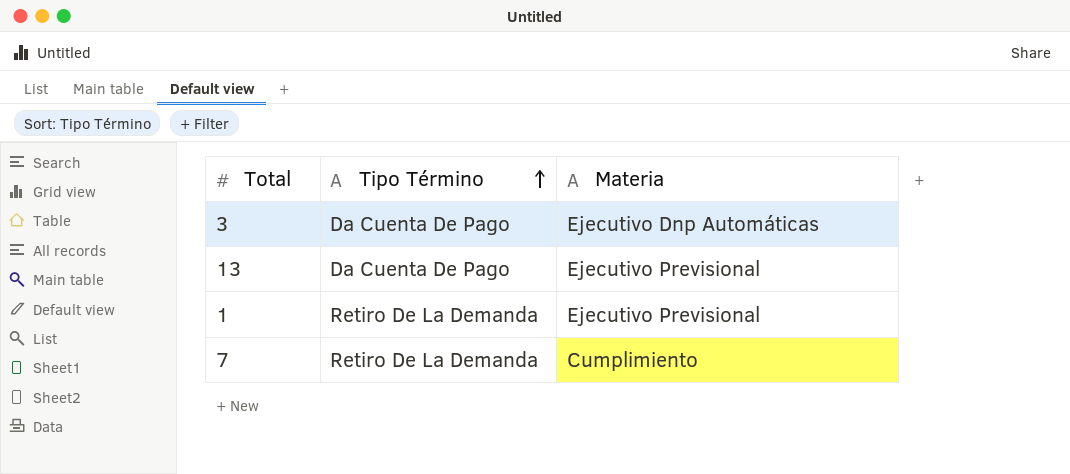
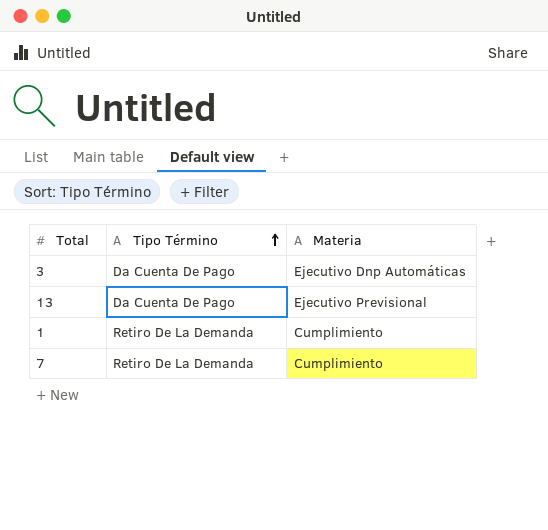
1 | Materia: Ejecutivo Previsional -> Cumplimiento

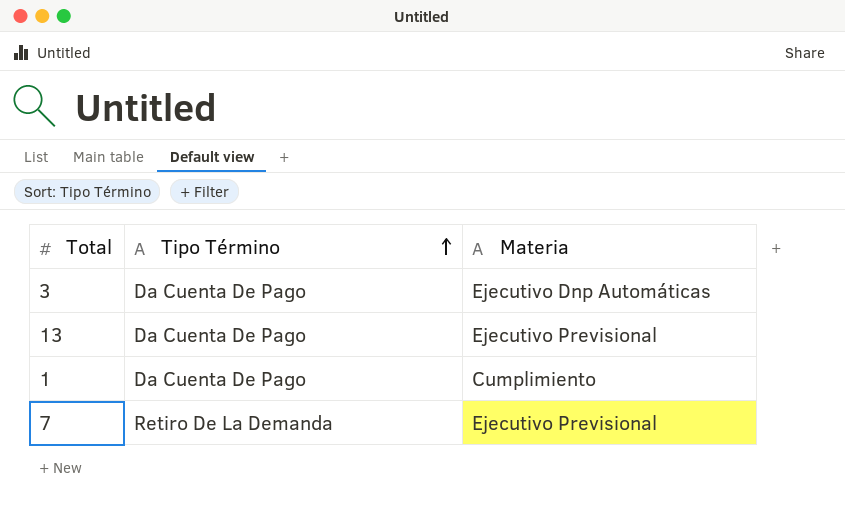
1 | Tipo Término: Retiro De La Demanda -> Da Cuenta De Pago
7 | Materia: Cumplimiento -> Ejecutivo Previsional

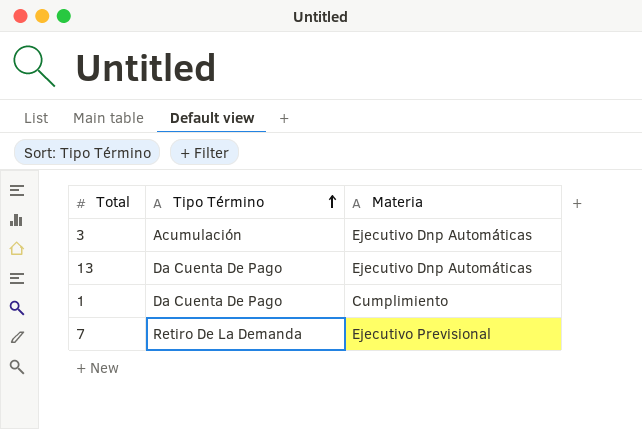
3 | Tipo Término: Da Cuenta De Pago -> Acumulación
13 | Materia: Ejecutivo Previsional -> Ejecutivo Dnp Automáticas

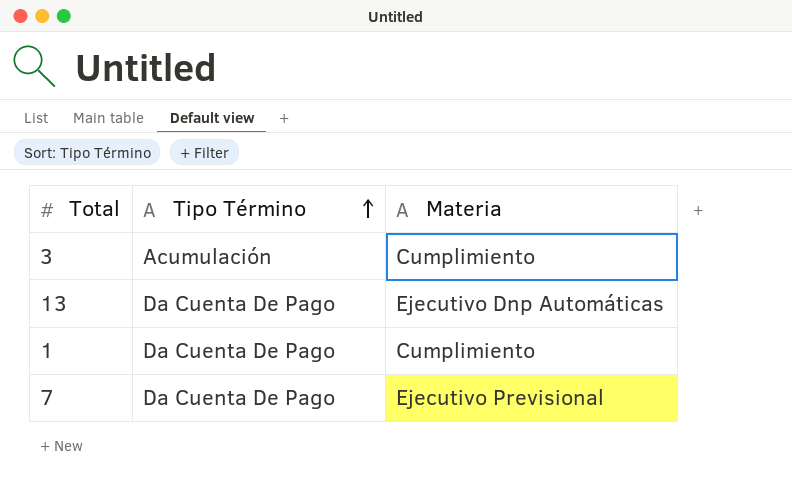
3 | Materia: Ejecutivo Dnp Automáticas -> Cumplimiento
7 | Tipo Término: Retiro De La Demanda -> Da Cuenta De Pago

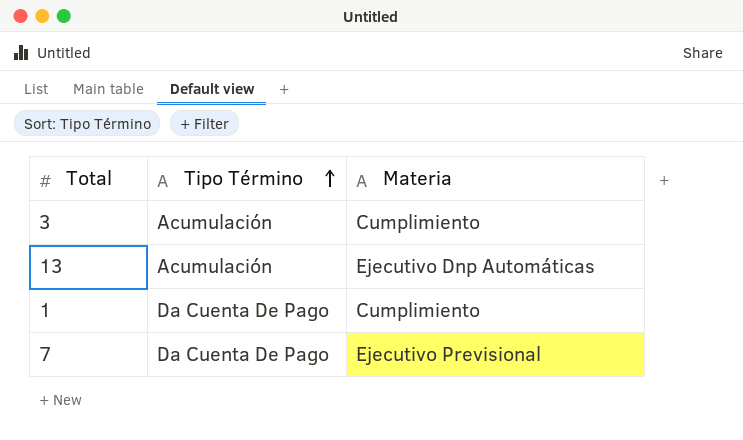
13 | Tipo Término: Da Cuenta De Pago -> Acumulación

